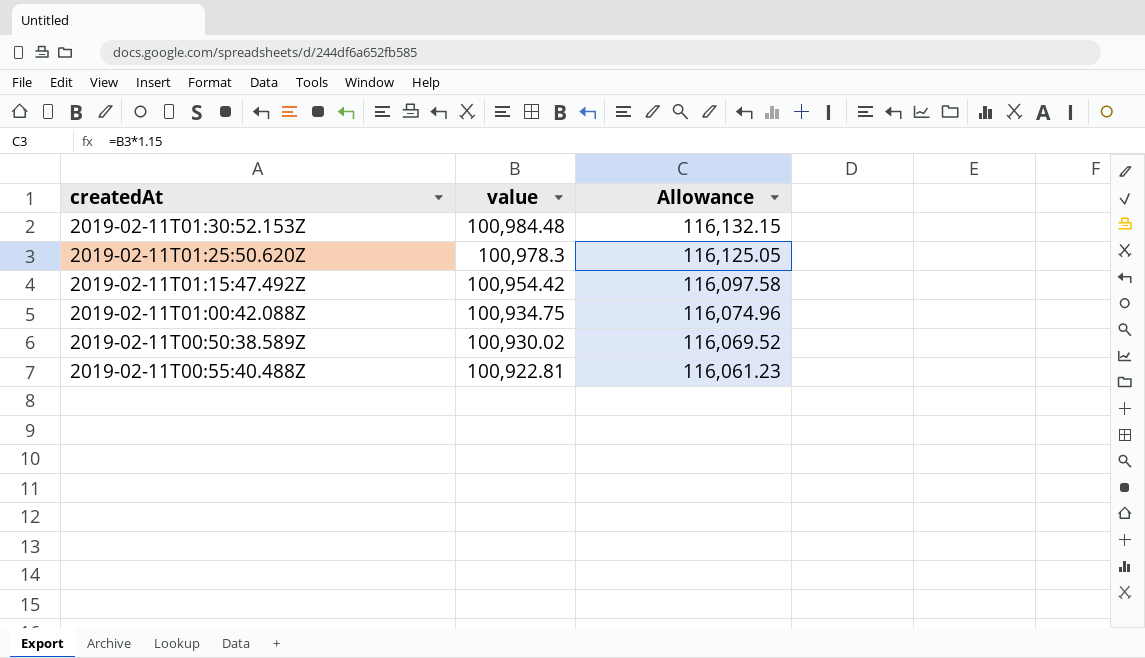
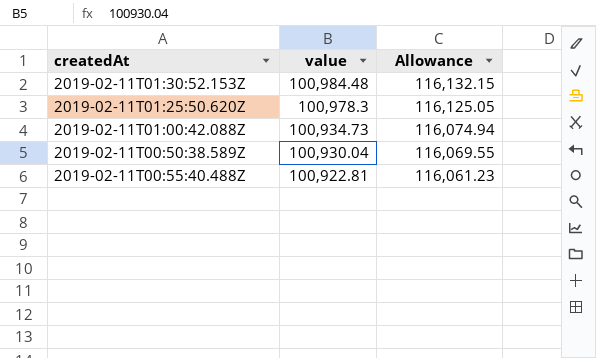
row 2019-02-11T01:15:47.492Z: 100,954.42 | 116,097.58 -> none
2019-02-11T01:00:42.088Z | value: 100,934.75 -> 100,934.73
2019-02-11T01:00:42.088Z | Allowance: 116,074.96 -> 116,074.94
2019-02-11T00:50:38.589Z | value: 100,930.02 -> 100,930.04
2019-02-11T00:50:38.589Z | Allowance: 116,069.52 -> 116,069.55

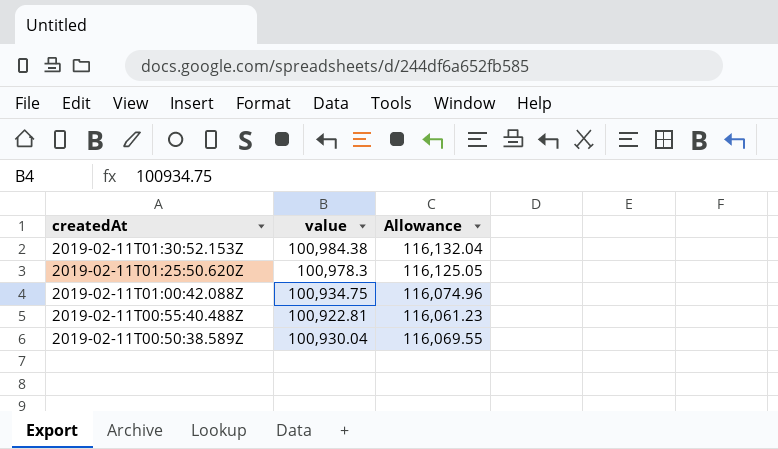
row order: value descending -> createdAt descending
2019-02-11T01:30:52.153Z | value: 100,984.48 -> 100,984.38
2019-02-11T01:30:52.153Z | Allowance: 116,132.15 -> 116,132.04
2019-02-11T01:00:42.088Z | value: 100,934.73 -> 100,934.75
2019-02-11T01:00:42.088Z | Allowance: 116,074.94 -> 116,074.96

